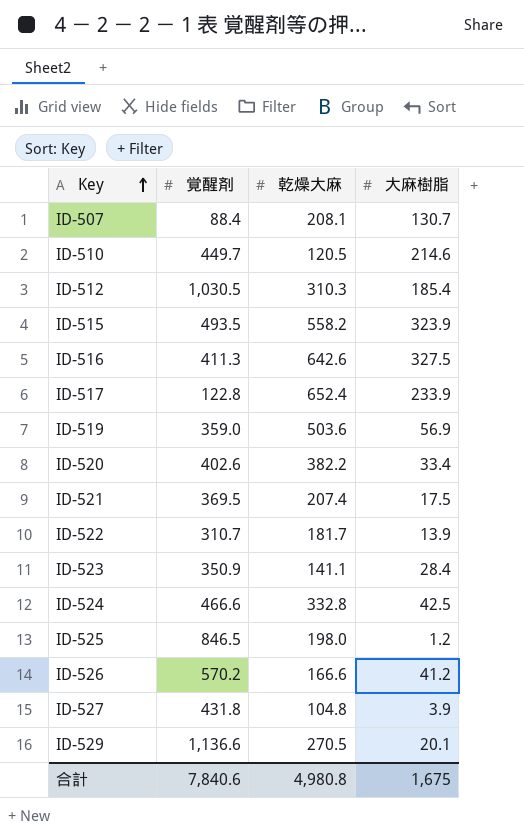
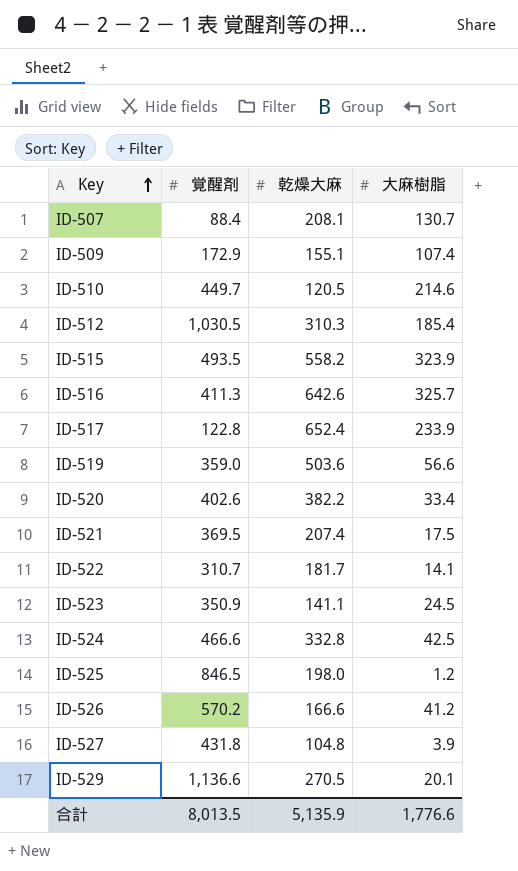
row ID-509: none -> 172.9 | 155.1 | 107.4
ID-516 | 大麻樹脂: 327.5 -> 325.7
ID-519 | 大麻樹脂: 56.9 -> 56.6
ID-522 | 大麻樹脂: 13.9 -> 14.1
ID-523 | 大麻樹脂: 28.4 -> 24.5
合計 | 覚醒剤: 7,840.6 -> 8,013.5
合計 | 乾燥大麻: 4,980.8 -> 5,135.9
合計 | 大麻樹脂: 1,675 -> 1,776.6

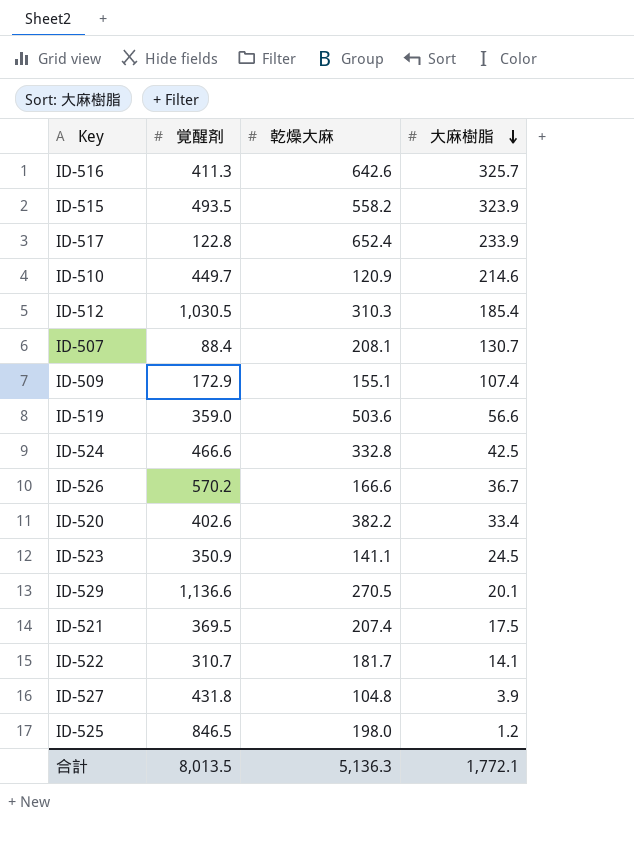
row order: Key ascending -> 大麻樹脂 descending
ID-510 | 乾燥大麻: 120.5 -> 120.9
ID-526 | 大麻樹脂: 41.2 -> 36.7
合計 | 乾燥大麻: 5,135.9 -> 5,136.3
合計 | 大麻樹脂: 1,776.6 -> 1,772.1

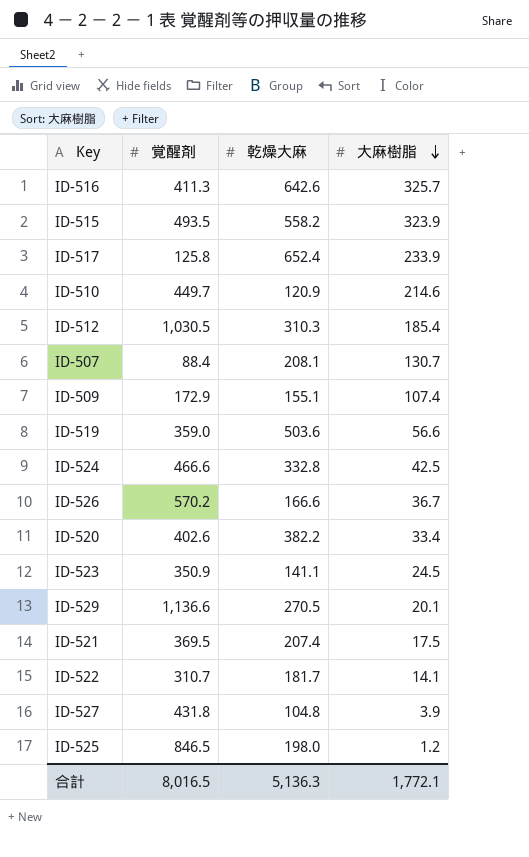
ID-517 | 覚醒剤: 122.8 -> 125.8
合計 | 覚醒剤: 8,013.5 -> 8,016.5

